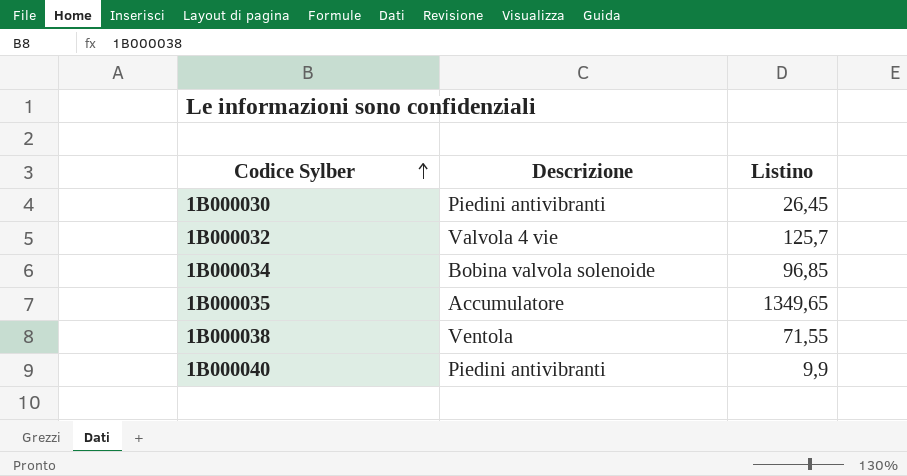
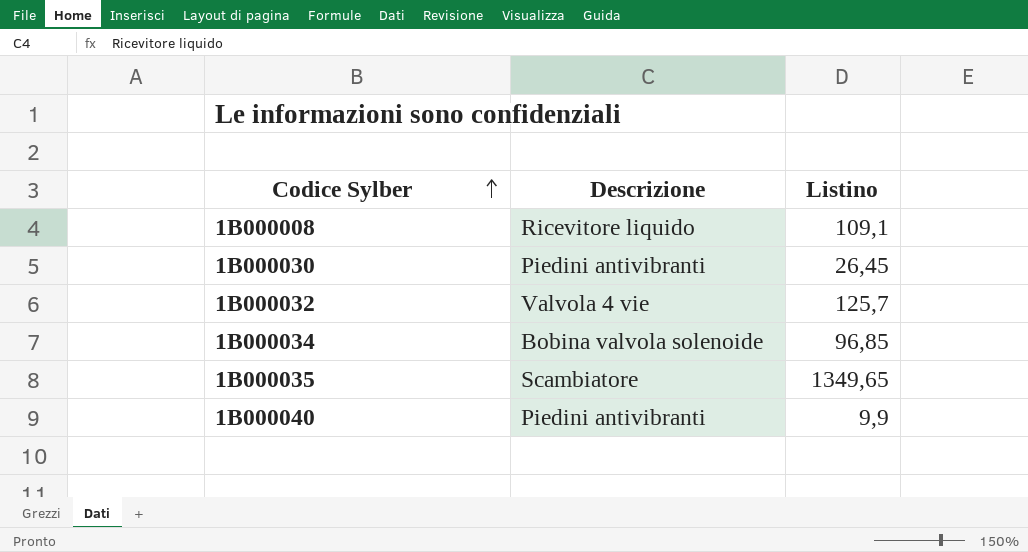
row 1B000038: Ventola | 71,55 -> none
row 1B000008: none -> Ricevitore liquido | 109,1
1B000035 | Descrizione: Accumulatore -> Scambiatore

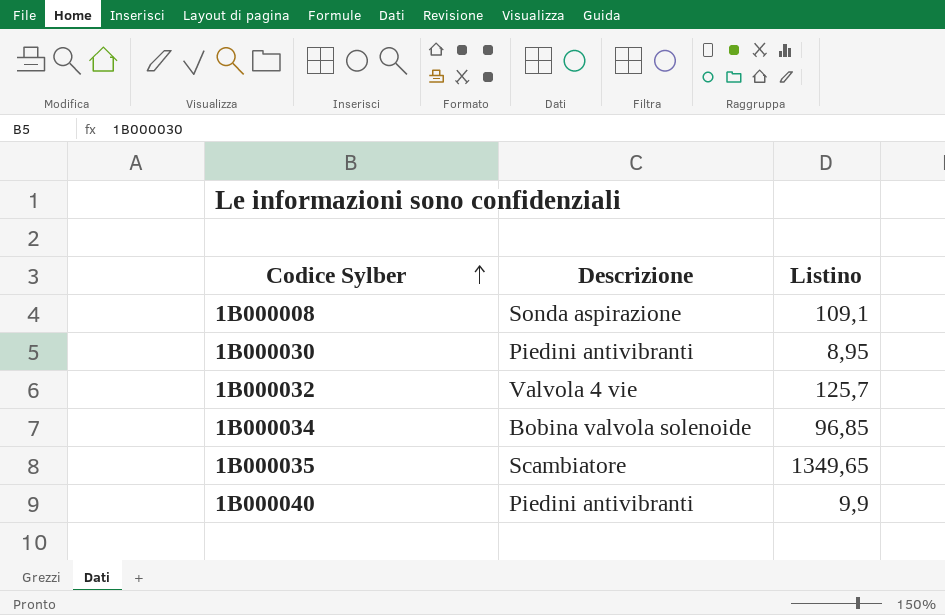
1B000008 | Descrizione: Ricevitore liquido -> Sonda aspirazione
1B000030 | Listino: 26,45 -> 8,95

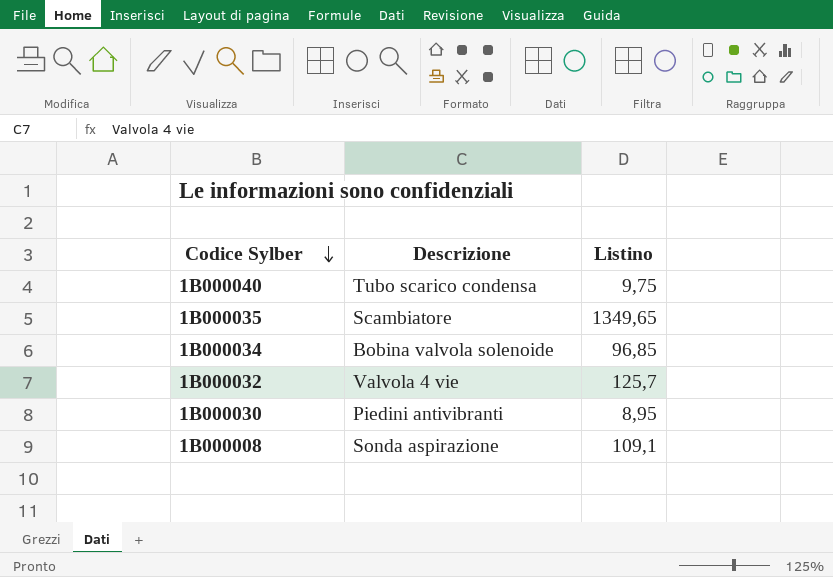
row order: Codice Sylber ascending -> Codice Sylber descending
1B000040 | Descrizione: Piedini antivibranti -> Tubo scarico condensa
1B000040 | Listino: 9,9 -> 9,75

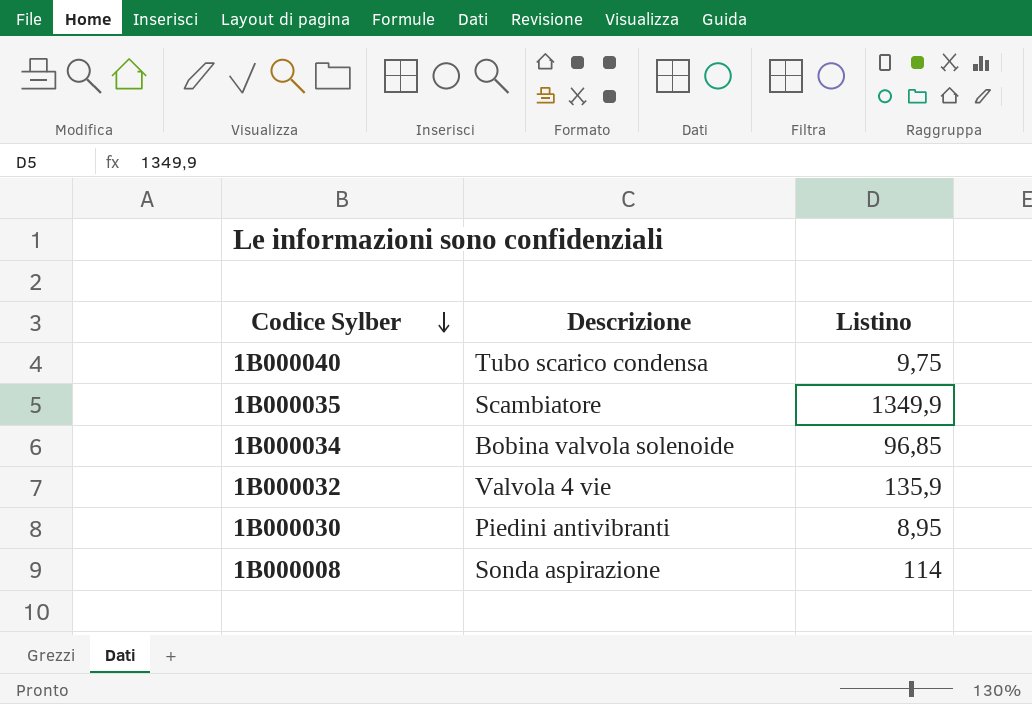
1B000035 | Listino: 1349,65 -> 1349,9
1B000032 | Listino: 125,7 -> 135,9
1B000008 | Listino: 109,1 -> 114

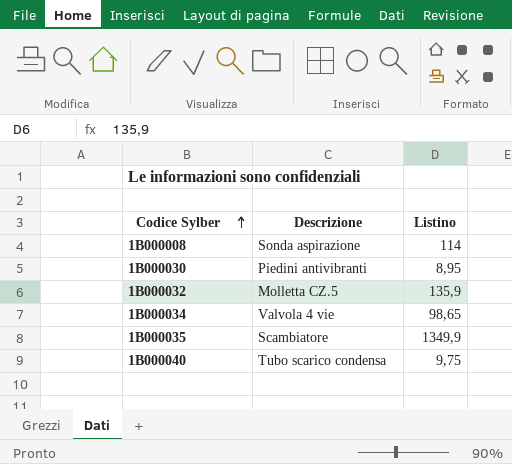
row order: Codice Sylber descending -> Codice Sylber ascending
1B000032 | Descrizione: Valvola 4 vie -> Molletta CZ.5
1B000034 | Descrizione: Bobina valvola solenoide -> Valvola 4 vie
1B000034 | Listino: 96,85 -> 98,65

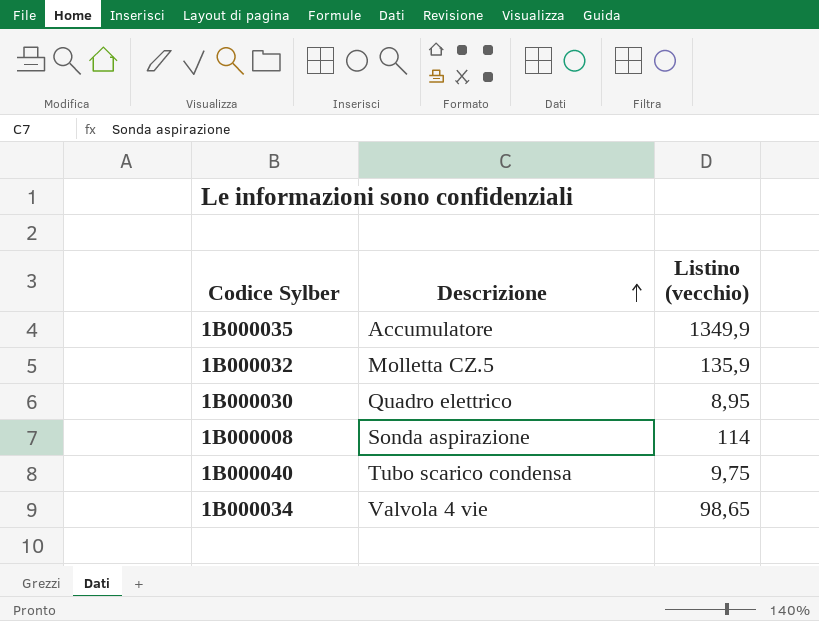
row order: Codice Sylber ascending -> Descrizione ascending
column name: Listino -> Listino (vecchio)
1B000035 | Descrizione: Scambiatore -> Accumulatore
1B000030 | Descrizione: Piedini antivibranti -> Quadro elettrico

